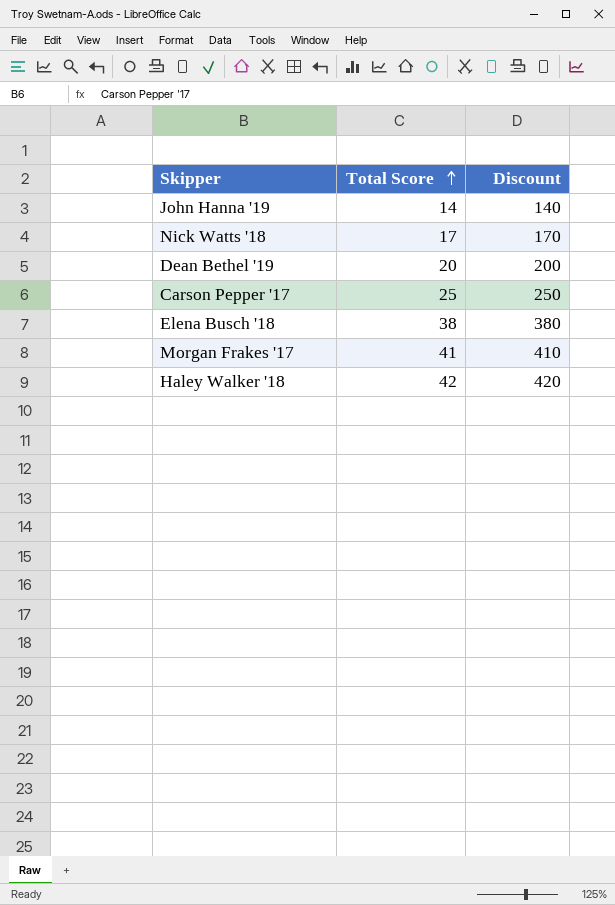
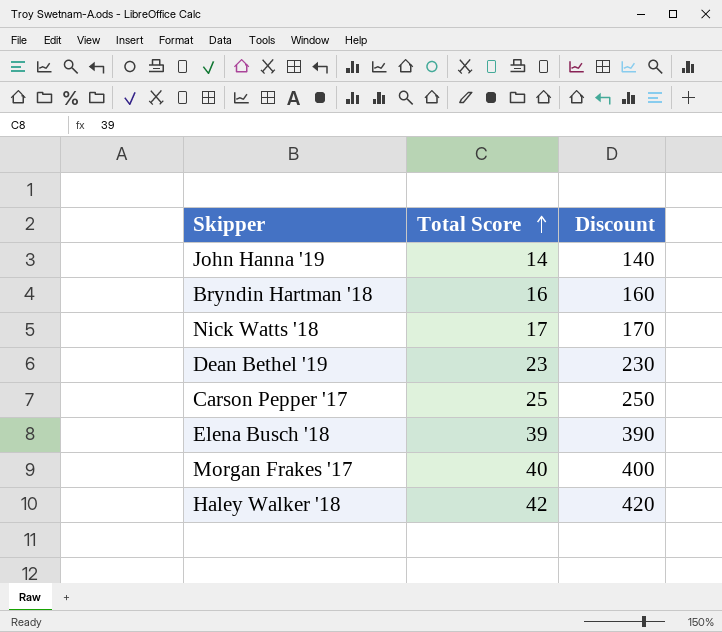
row Bryndin Hartman '18: none -> 16 | 160
Dean Bethel '19 | Total Score: 20 -> 23
Dean Bethel '19 | Discount: 200 -> 230
Elena Busch '18 | Total Score: 38 -> 39
Elena Busch '18 | Discount: 380 -> 390
Morgan Frakes '17 | Total Score: 41 -> 40
Morgan Frakes '17 | Discount: 410 -> 400

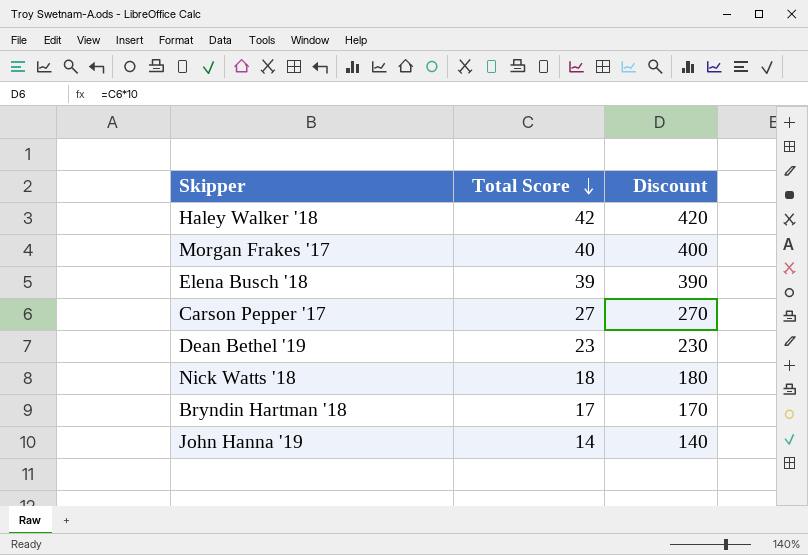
row order: Total Score ascending -> Total Score descending
Carson Pepper '17 | Total Score: 25 -> 27
Carson Pepper '17 | Discount: 250 -> 270
Nick Watts '18 | Total Score: 17 -> 18
Nick Watts '18 | Discount: 170 -> 180
Bryndin Hartman '18 | Total Score: 16 -> 17
Bryndin Hartman '18 | Discount: 160 -> 170

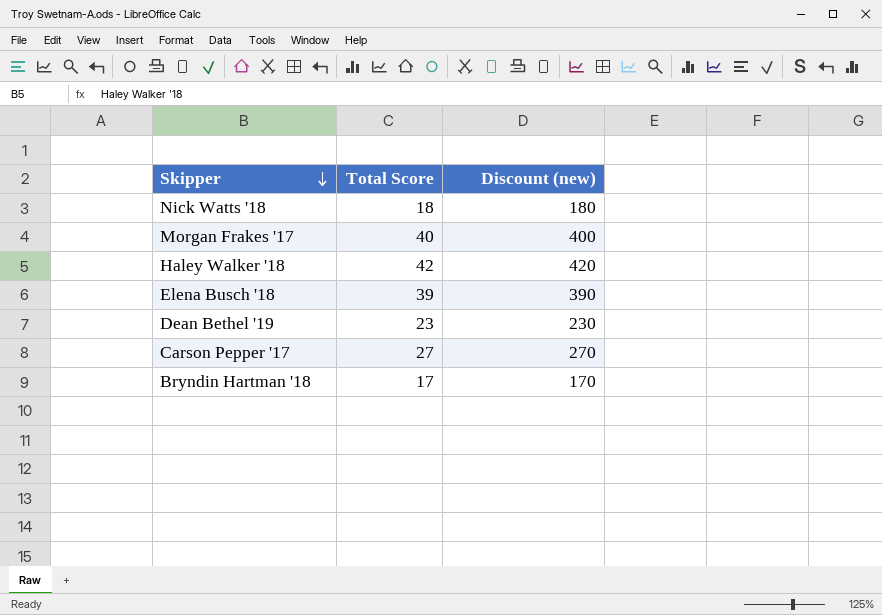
row order: Total Score descending -> Skipper descending
column name: Discount -> Discount (new)
row John Hanna '19: 14 | 140 -> none

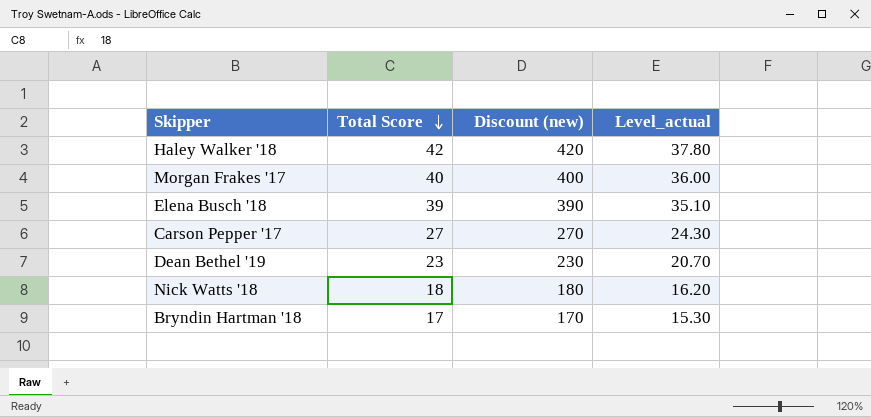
row order: Skipper descending -> Total Score descending
column Level_actual | formula: none -> [Total Score] * 0.9

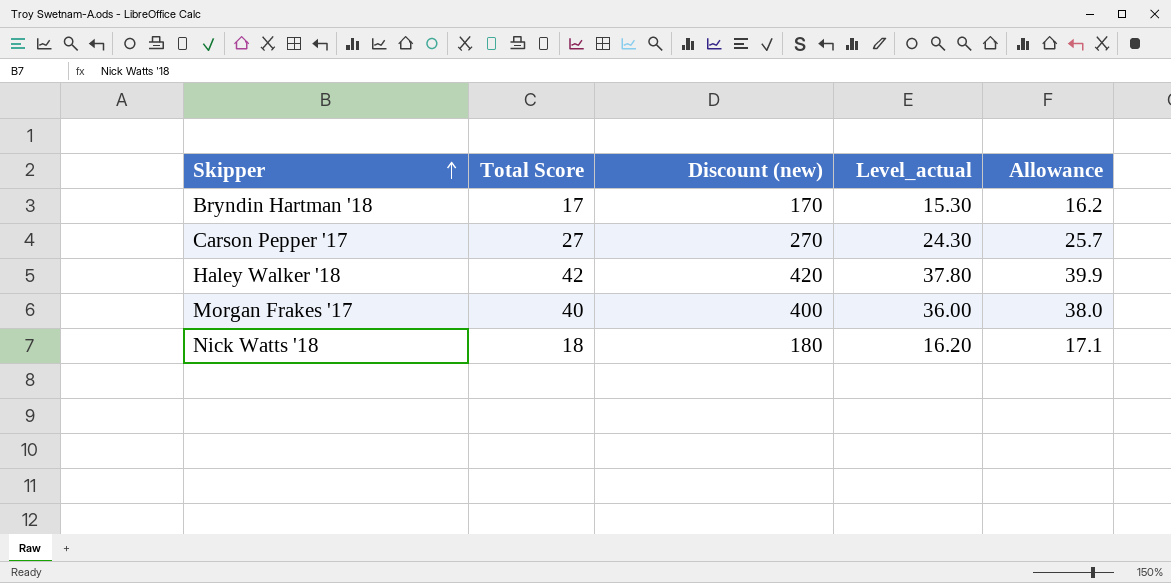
row order: Total Score descending -> Skipper ascending
column Allowance | formula: none -> [Total Score] * 0.95
row Elena Busch '18: 39 | 390 | 35.10 -> none
row Dean Bethel '19: 23 | 230 | 20.70 -> none

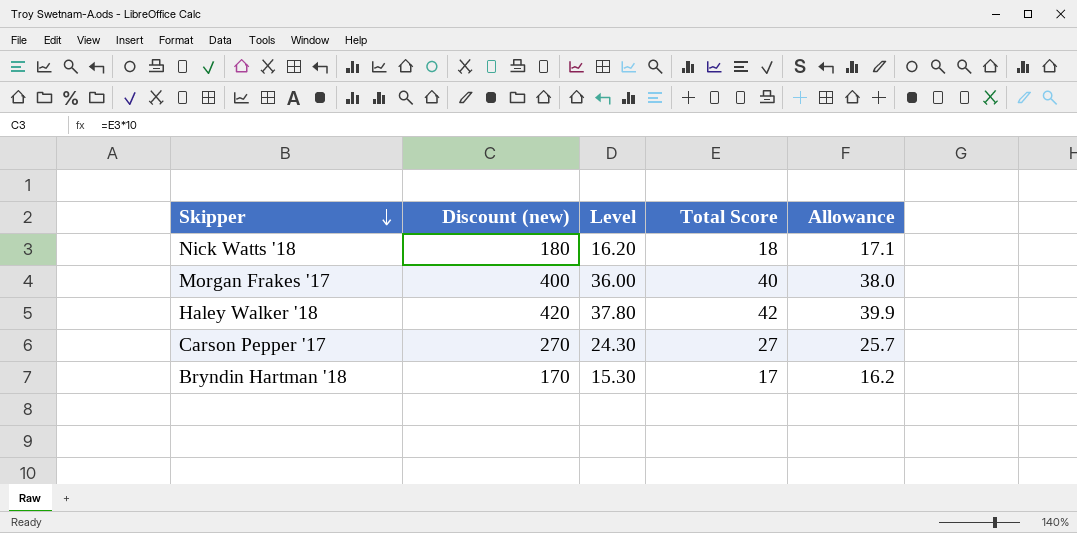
row order: Skipper ascending -> Skipper descending
column name: Level_actual -> Level
column Total Score | position: 2 -> 4

